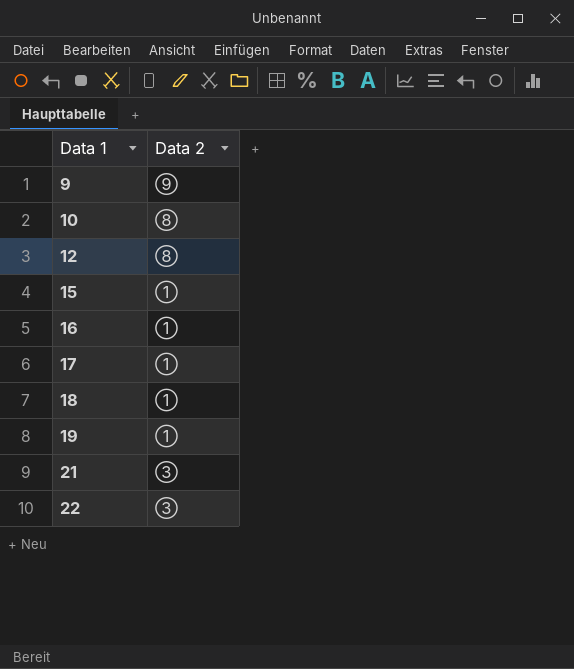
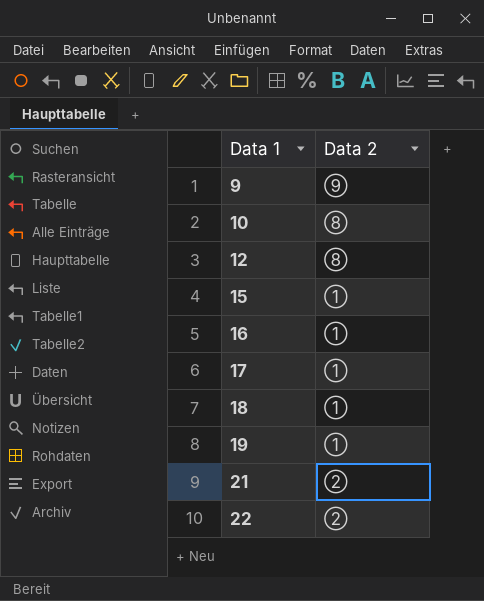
21 | Data 2: ③ -> ②
22 | Data 2: ③ -> ②

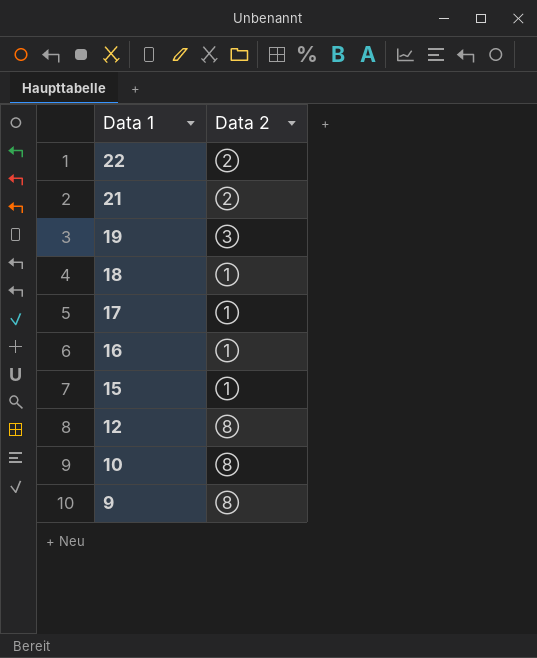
row order: Data 1 ascending -> Data 1 descending
19 | Data 2: ① -> ③
9 | Data 2: ⑨ -> ⑧

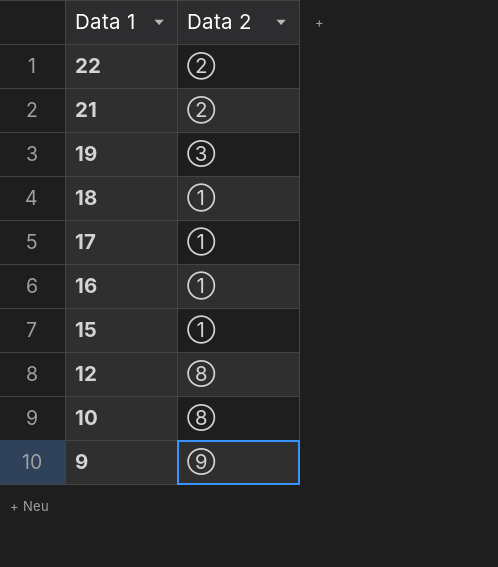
9 | Data 2: ⑧ -> ⑨

